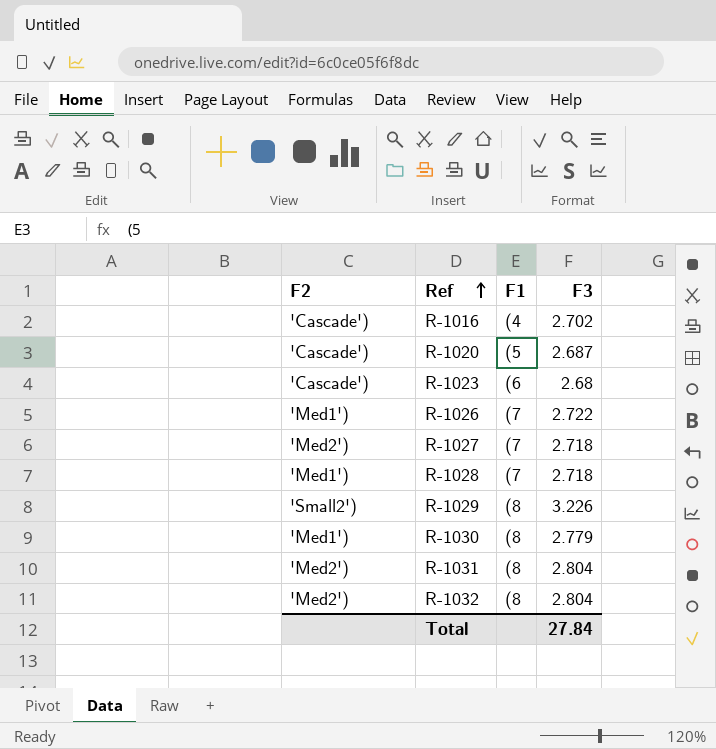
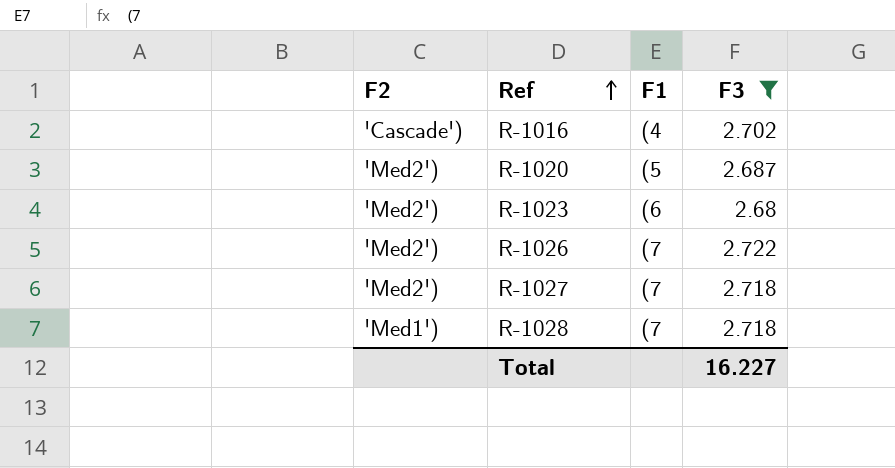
filter: none -> F3 <= 2.722
R-1020 | F2: 'Cascade') -> 'Med2')
R-1023 | F2: 'Cascade') -> 'Med2')
R-1026 | F2: 'Med1') -> 'Med2')
Total | F3: 27.84 -> 16.227

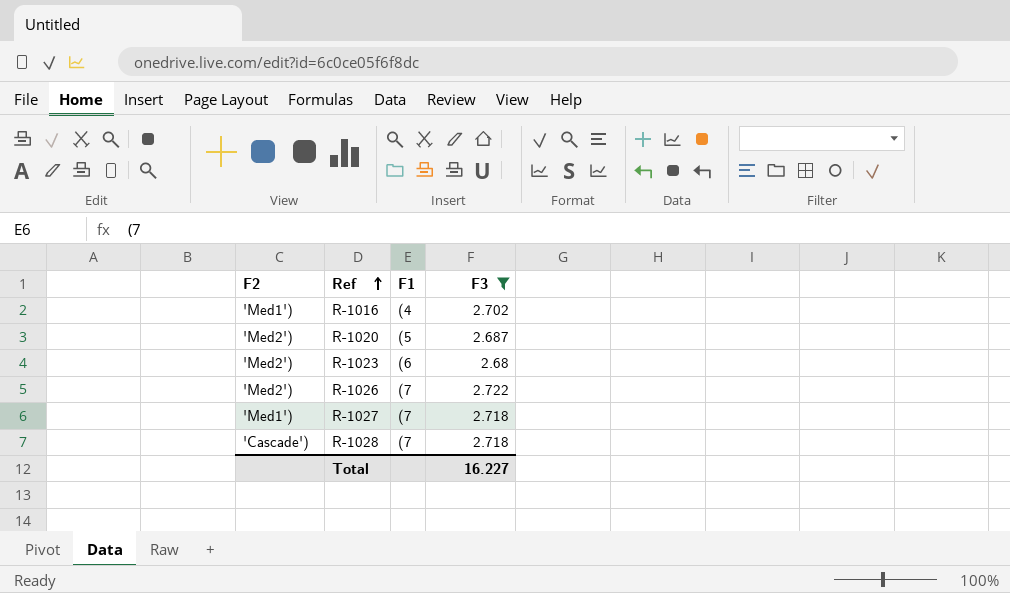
R-1016 | F2: 'Cascade') -> 'Med1')
R-1027 | F2: 'Med2') -> 'Med1')
R-1028 | F2: 'Med1') -> 'Cascade')

